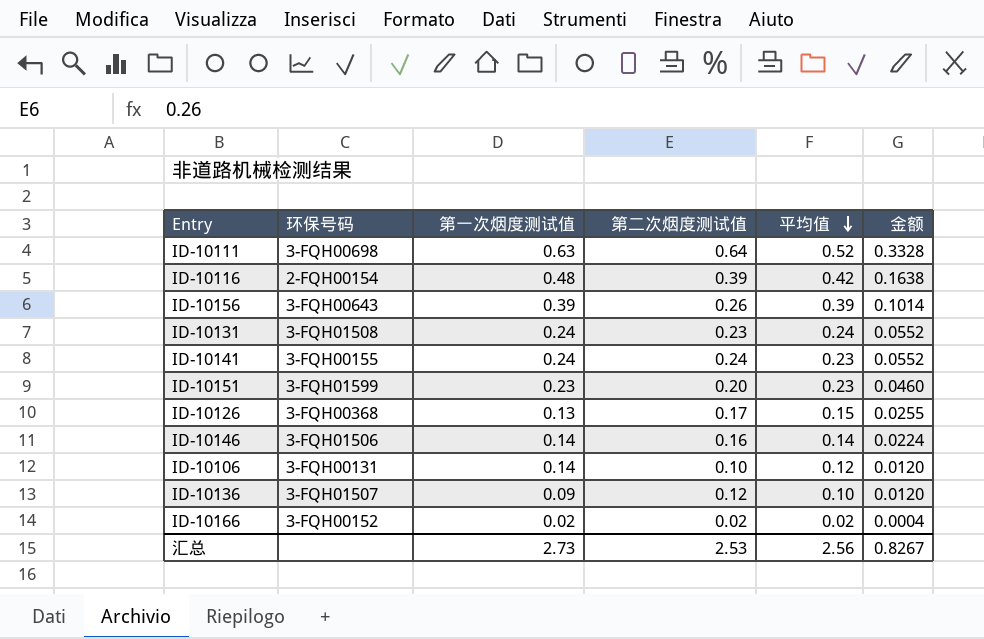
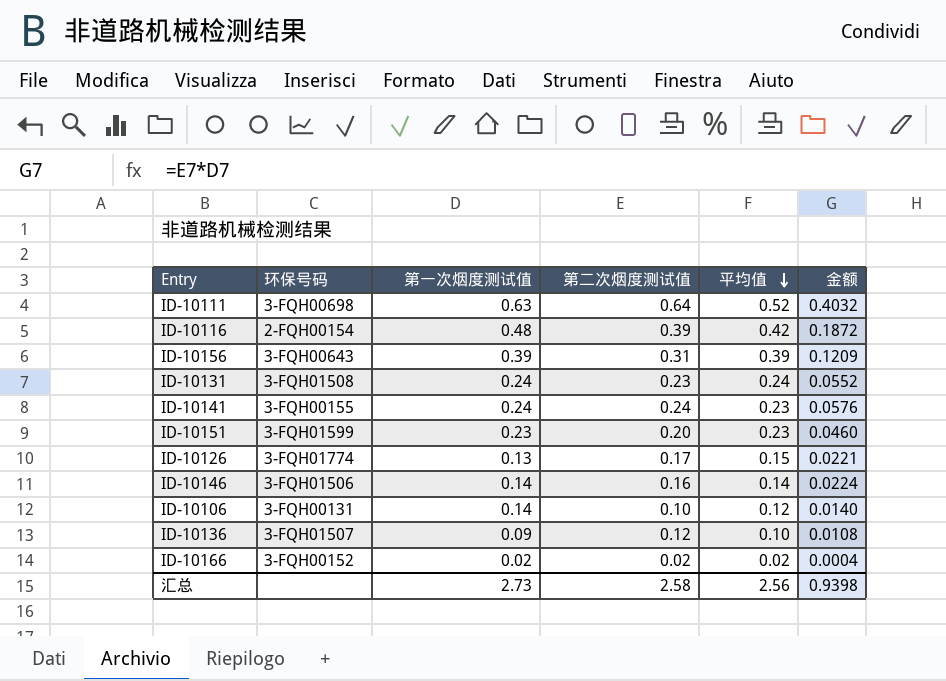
column 金额 | formula: [第二次烟度测试值] * [平均值] -> [第一次烟度测试值] * [第二次烟度测试值]
ID-10156 | 第二次烟度测试值: 0.26 -> 0.31
ID-10126 | 环保号码: 3-FQH00368 -> 3-FQH01774
汇总 | 第二次烟度测试值: 2.53 -> 2.58
汇总 | 金额: 0.8267 -> 0.9398

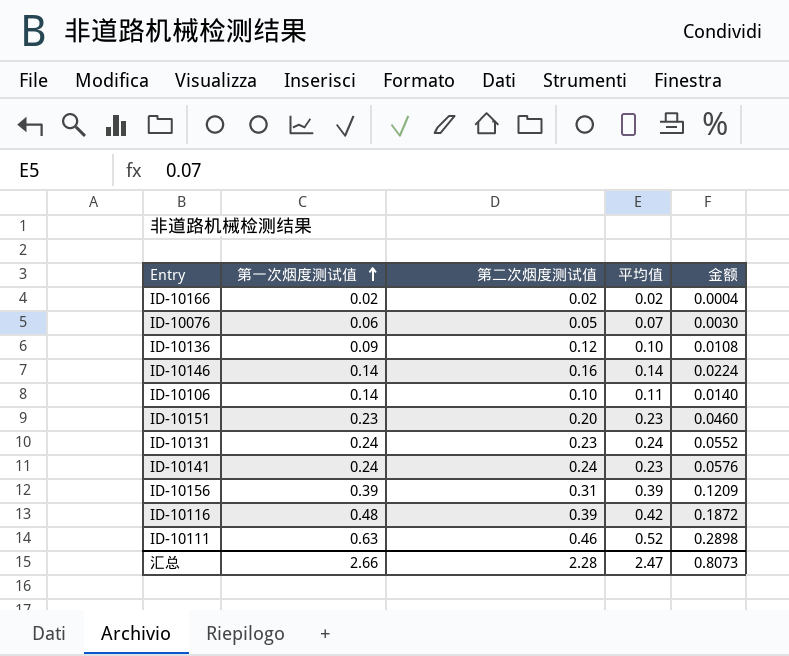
row order: 平均值 descending -> 第一次烟度测试值 ascending
column 环保号码 | position: 2 -> none
row ID-10126: 3-FQH01774 | 0.13 | 0.17 | 0.15 | 0.0221 -> none
row ID-10076: none -> 0.06 | 0.05 | 0.07 | 0.0030
ID-10106 | 平均值: 0.12 -> 0.11
ID-10111 | 第二次烟度测试值: 0.64 -> 0.46
ID-10111 | 金额: 0.4032 -> 0.2898
汇总 | 第一次烟度测试值: 2.73 -> 2.66
汇总 | 第二次烟度测试值: 2.58 -> 2.28
汇总 | 平均值: 2.56 -> 2.47
汇总 | 金额: 0.9398 -> 0.8073

